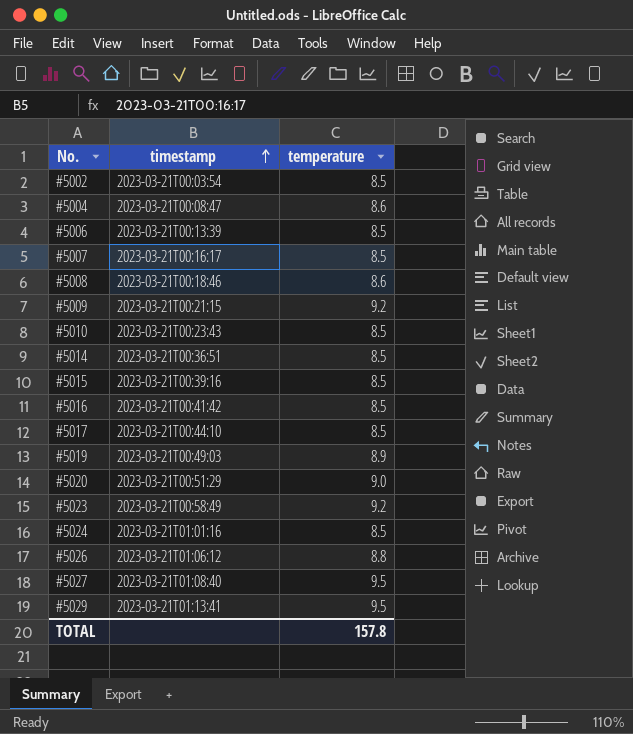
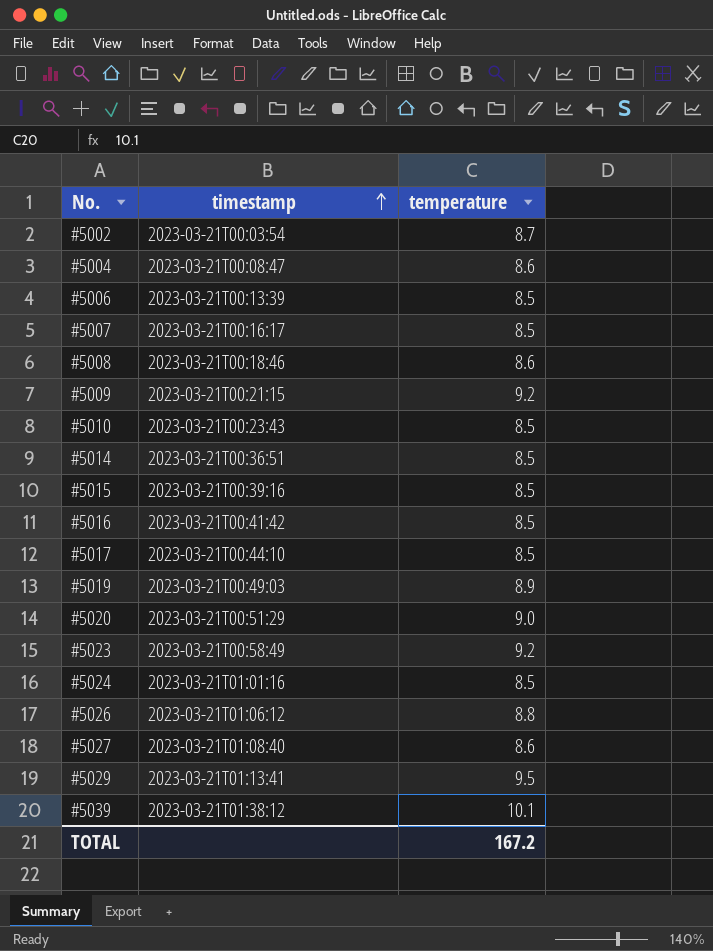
#5002 | temperature: 8.5 -> 8.7
#5027 | temperature: 9.5 -> 8.6
row #5039: none -> 2023-03-21T01:38:12 | 10.1
TOTAL | temperature: 157.8 -> 167.2

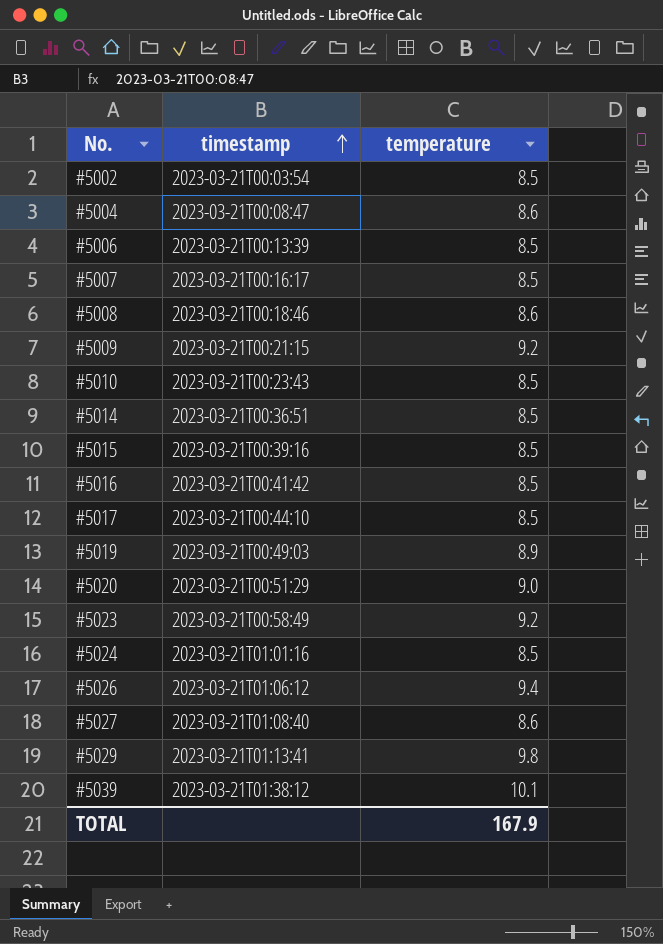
#5002 | temperature: 8.7 -> 8.5
#5026 | temperature: 8.8 -> 9.4
#5029 | temperature: 9.5 -> 9.8
TOTAL | temperature: 167.2 -> 167.9

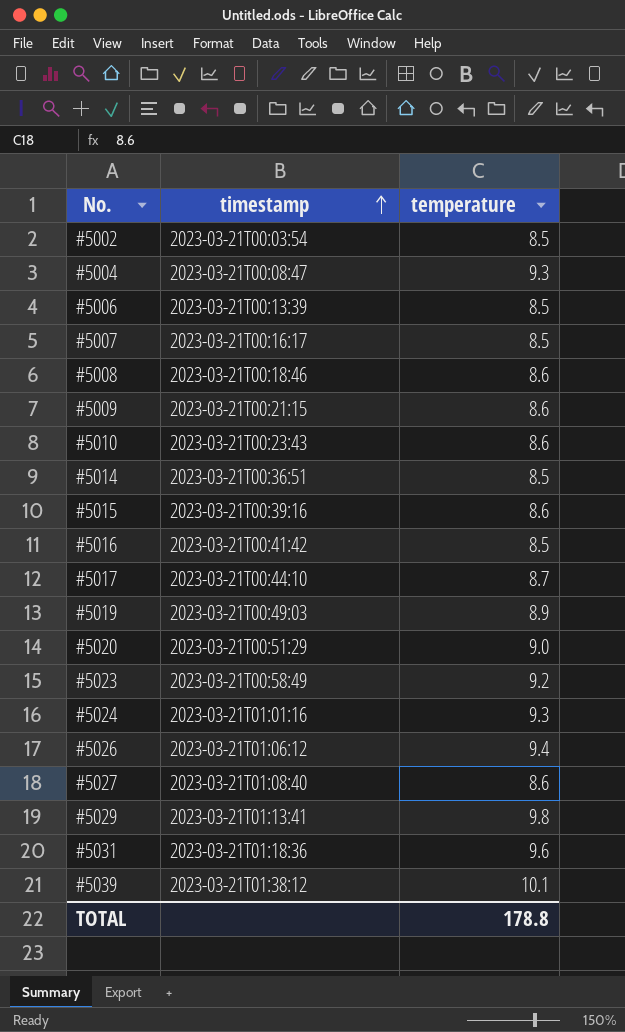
#5004 | temperature: 8.6 -> 9.3
#5009 | temperature: 9.2 -> 8.6
#5010 | temperature: 8.5 -> 8.6
#5015 | temperature: 8.5 -> 8.6
#5017 | temperature: 8.5 -> 8.7
#5024 | temperature: 8.5 -> 9.3
row #5031: none -> 2023-03-21T01:18:36 | 9.6
TOTAL | temperature: 167.9 -> 178.8

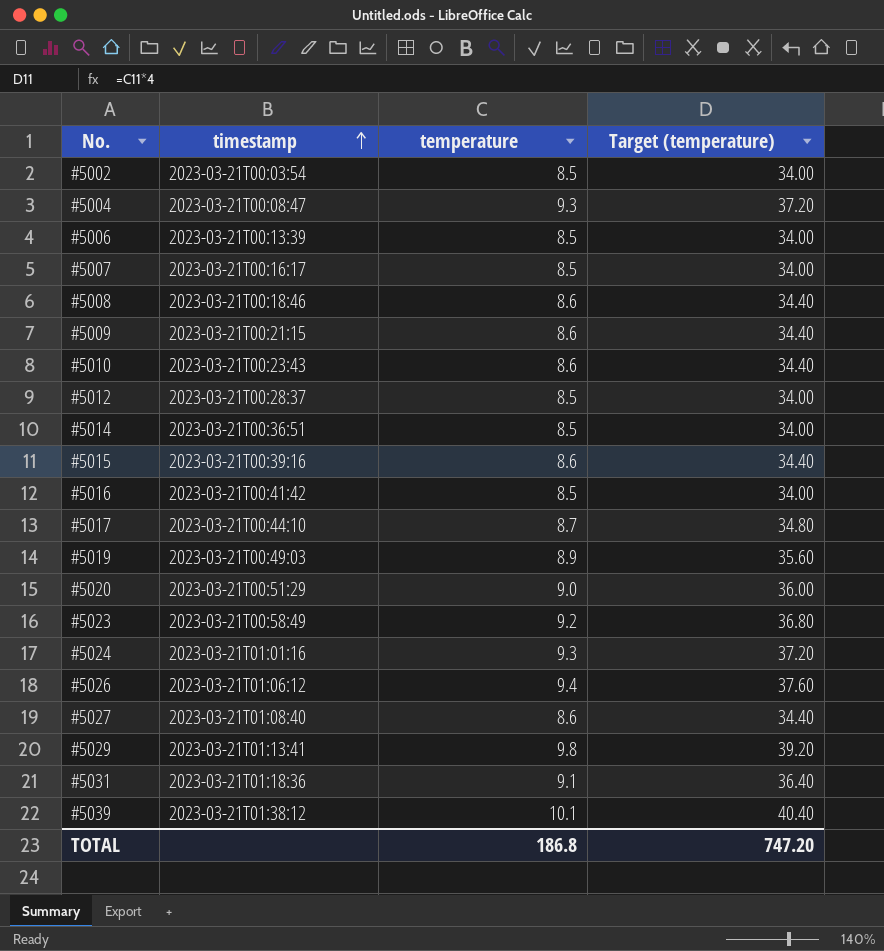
column Target (temperature) | formula: none -> [temperature] * 4
row #5012: none -> 2023-03-21T00:28:37 | 8.5 | 34.00
#5031 | temperature: 9.6 -> 9.1
TOTAL | temperature: 178.8 -> 186.8

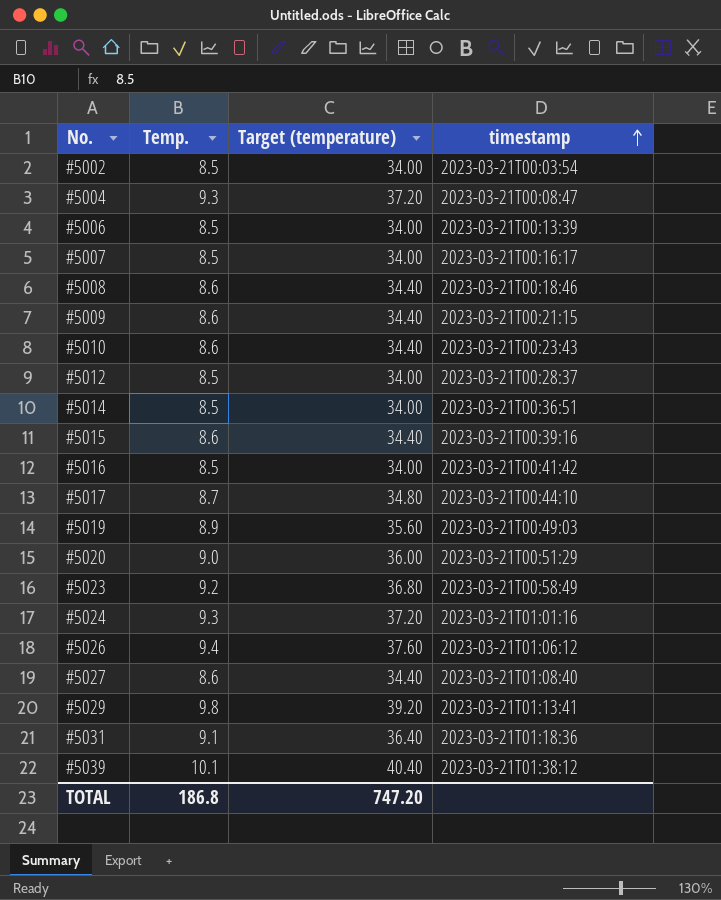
column name: temperature -> Temp.
column timestamp | position: 2 -> 4

